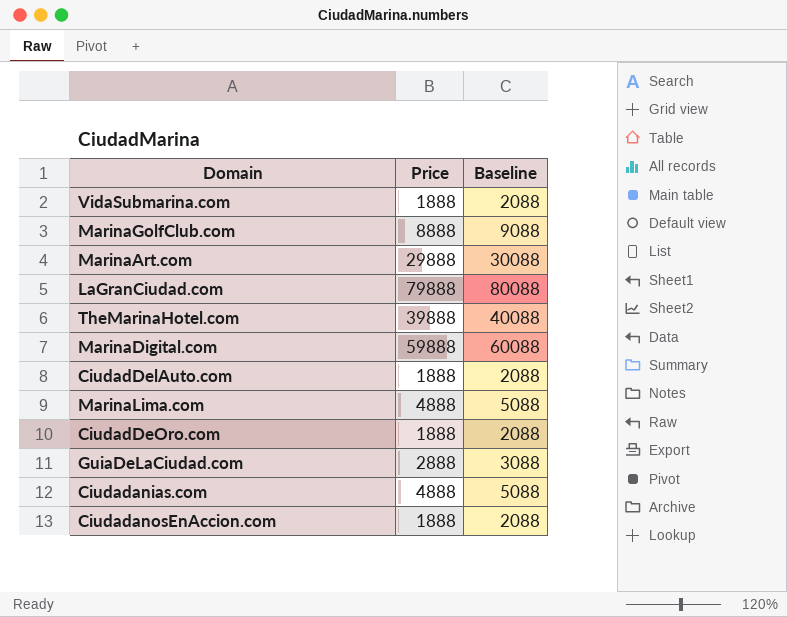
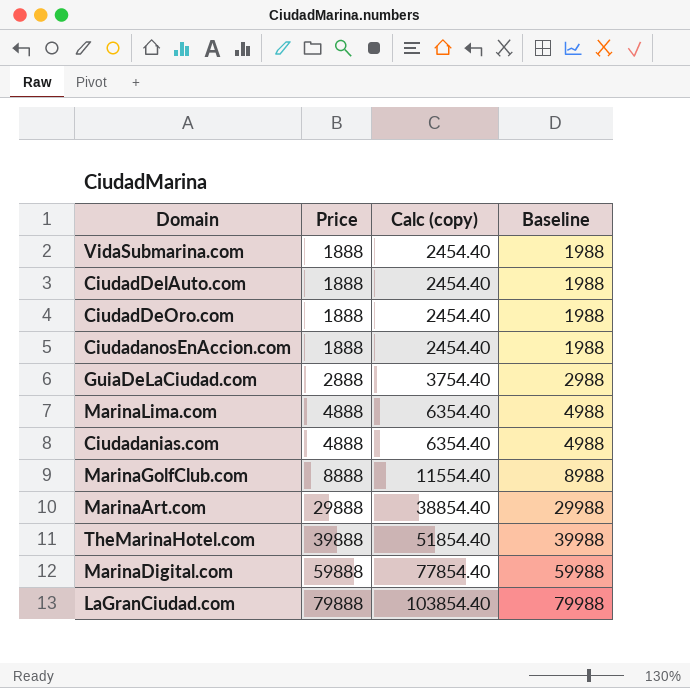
row order: none -> Price ascending
column Calc (copy) | formula: none -> [Price] * 1.3
column Baseline | formula: [Price] + 200 -> [Price] + 100

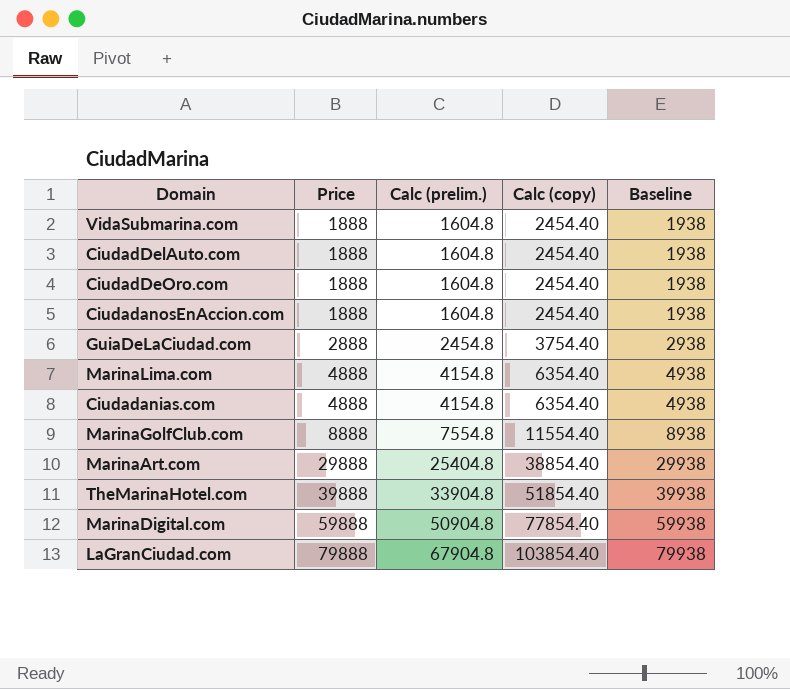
column Calc (prelim.) | formula: none -> [Price] * 0.85
column Baseline | formula: [Price] + 100 -> [Price] + 50

